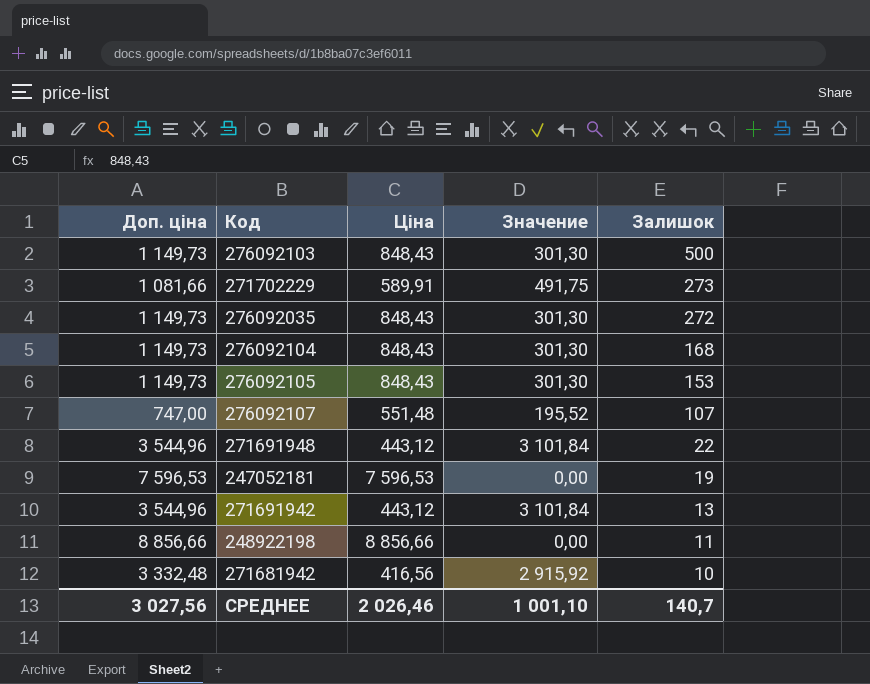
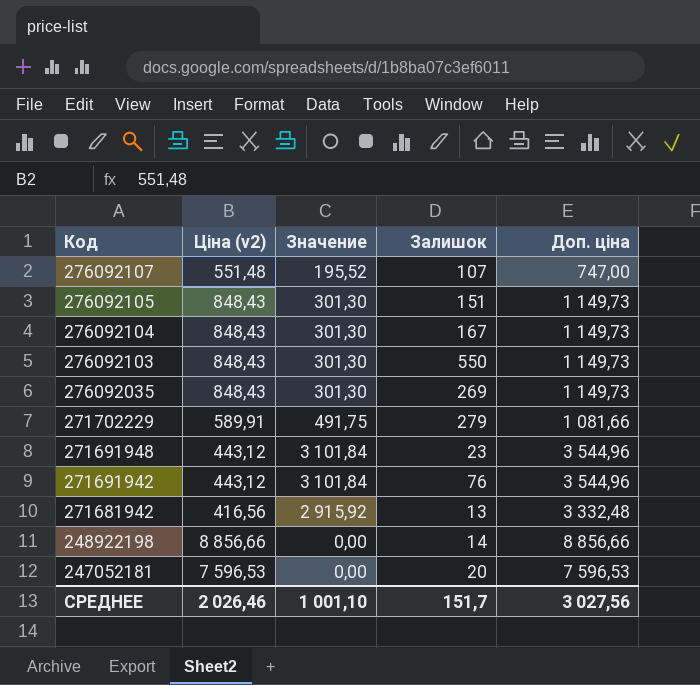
row order: Залишок descending -> Код descending
column name: Ціна -> Ціна (v2)
column Доп. ціна | position: 1 -> 5
276092105 | Залишок: 153 -> 151
276092104 | Залишок: 168 -> 167
276092103 | Залишок: 500 -> 550
276092035 | Залишок: 272 -> 269
271702229 | Залишок: 273 -> 279
271691948 | Залишок: 22 -> 23
271691942 | Залишок: 13 -> 76
271681942 | Залишок: 10 -> 13
248922198 | Залишок: 11 -> 14
247052181 | Залишок: 19 -> 20
СРЕДНЕЕ | Залишок: 140,7 -> 151,7

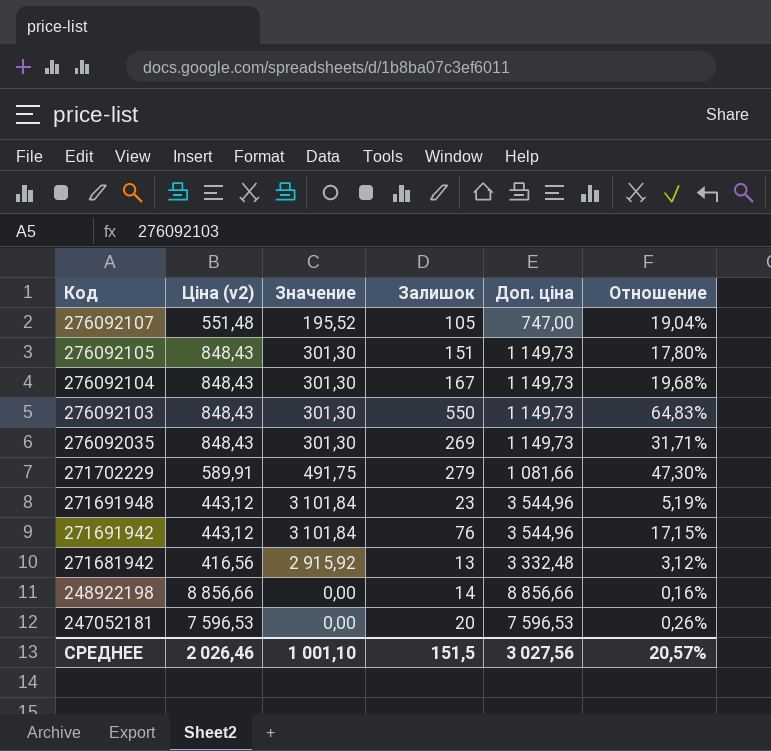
column Отношение | formula: none -> [Залишок] / [Ціна (v2)]
276092107 | Залишок: 107 -> 105
СРЕДНЕЕ | Залишок: 151,7 -> 151,5

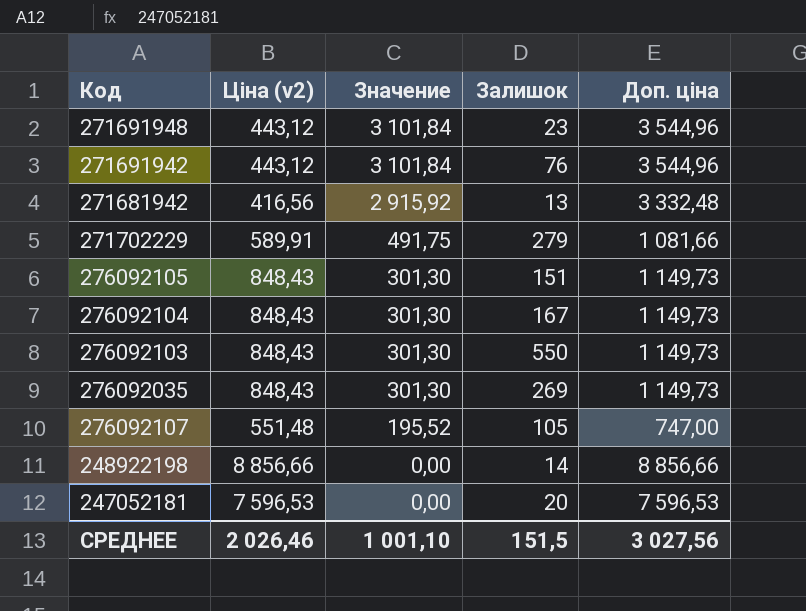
row order: Код descending -> Значение descending
column Отношение | formula: [Залишок] / [Ціна (v2)] -> none

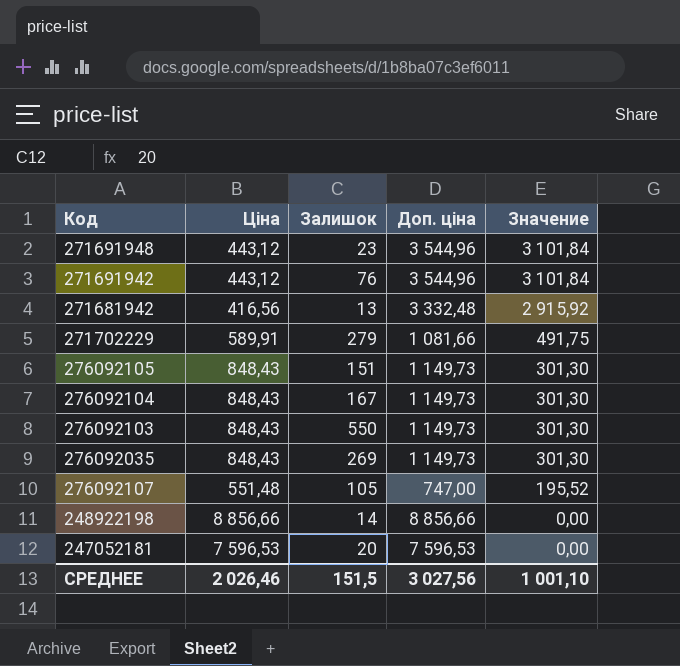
column name: Ціна (v2) -> Ціна
column Значение | position: 3 -> 5

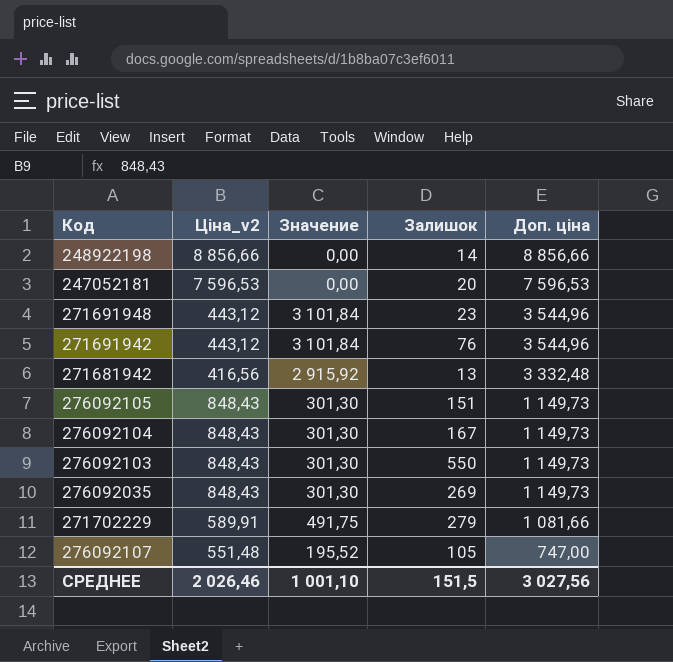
row order: Значение descending -> Доп. ціна descending
column name: Ціна -> Ціна_v2
column Значение | position: 5 -> 3

